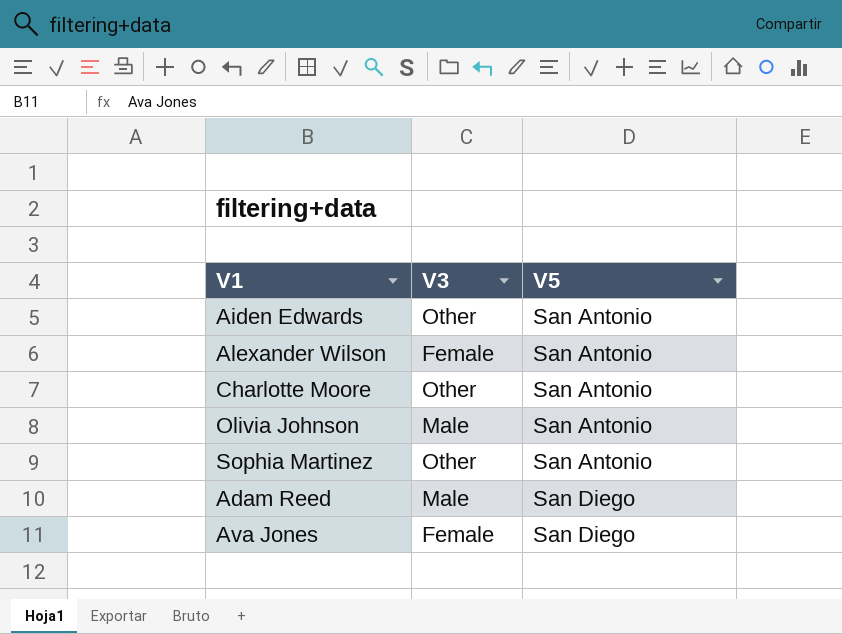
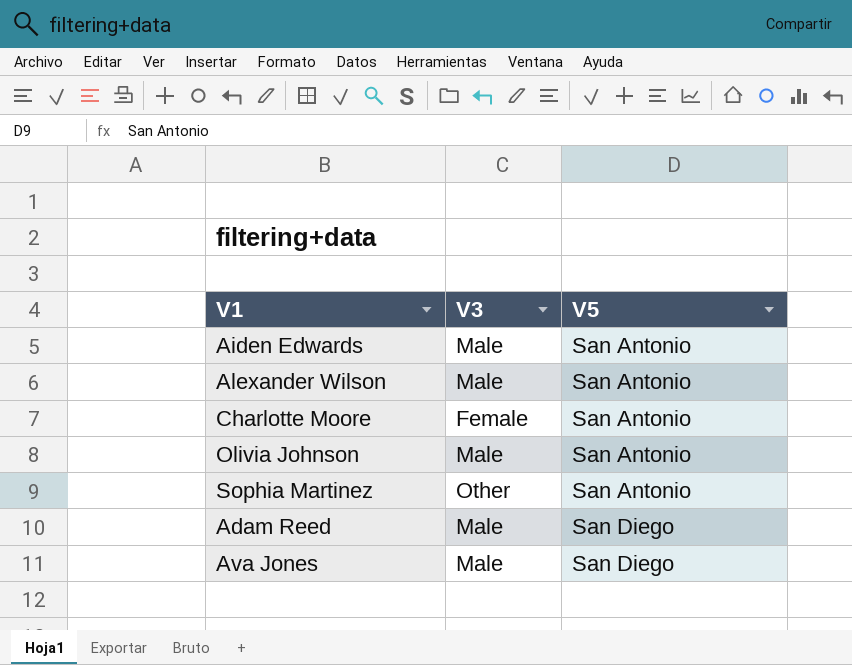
Aiden Edwards | V3: Other -> Male
Alexander Wilson | V3: Female -> Male
Charlotte Moore | V3: Other -> Female
Ava Jones | V3: Female -> Male

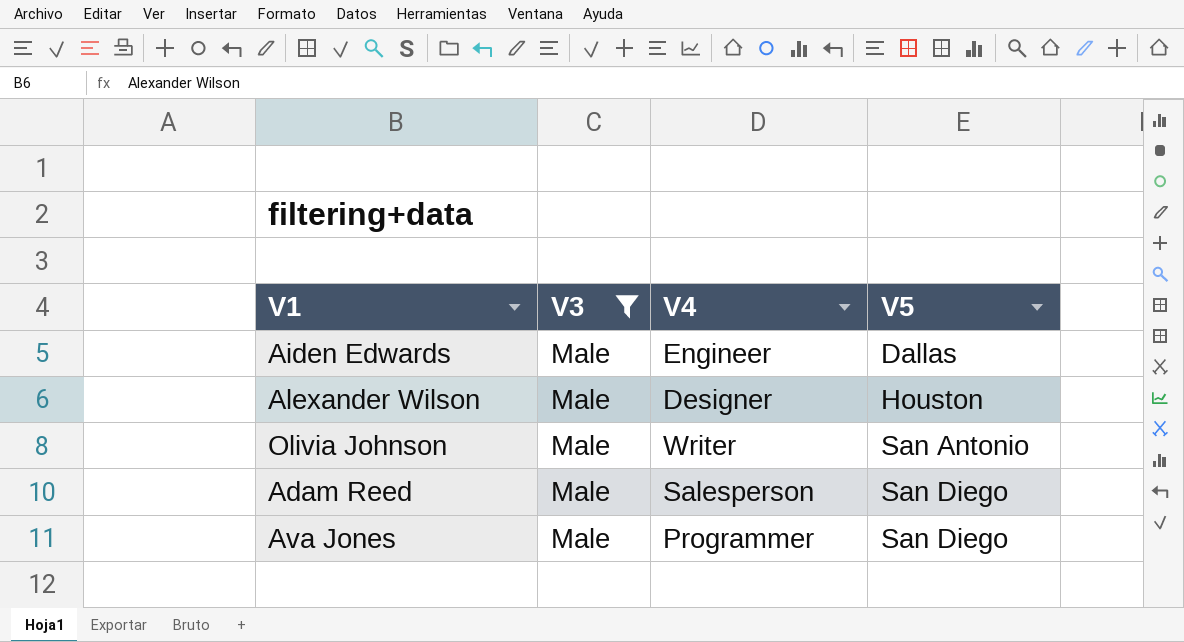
filter: none -> V3 = Male
column V4 | position: none -> 3
Aiden Edwards | V5: San Antonio -> Dallas
Alexander Wilson | V5: San Antonio -> Houston

